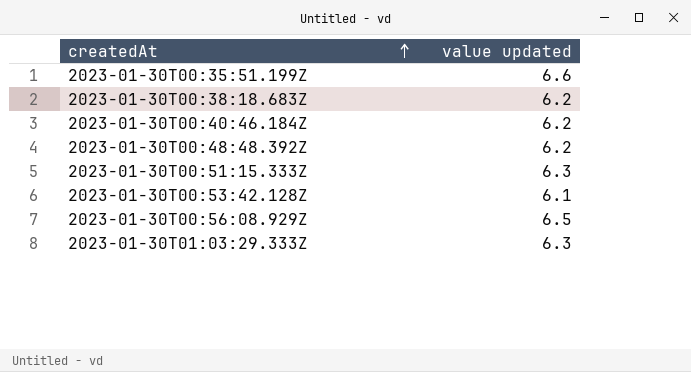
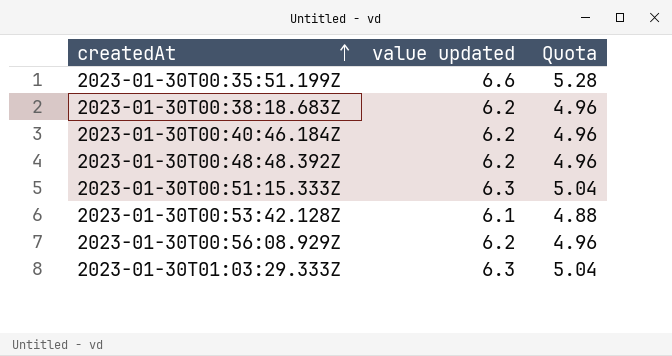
column Quota | formula: none -> [value updated] * 0.8
2023-01-30T00:56:08.929Z | value updated: 6.5 -> 6.2

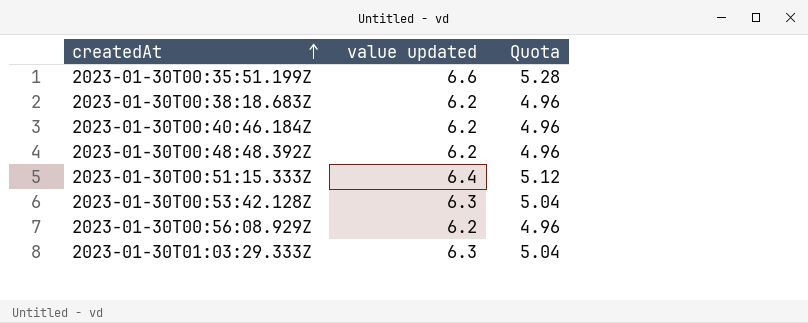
2023-01-30T00:51:15.333Z | value updated: 6.3 -> 6.4
2023-01-30T00:51:15.333Z | Quota: 5.04 -> 5.12
2023-01-30T00:53:42.128Z | value updated: 6.1 -> 6.3
2023-01-30T00:53:42.128Z | Quota: 4.88 -> 5.04

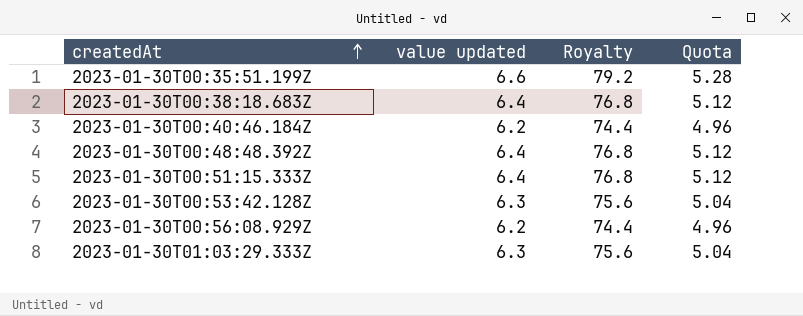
column Royalty | formula: none -> [value updated] * 12
2023-01-30T00:38:18.683Z | value updated: 6.2 -> 6.4
2023-01-30T00:38:18.683Z | Quota: 4.96 -> 5.12
2023-01-30T00:48:48.392Z | value updated: 6.2 -> 6.4
2023-01-30T00:48:48.392Z | Quota: 4.96 -> 5.12

